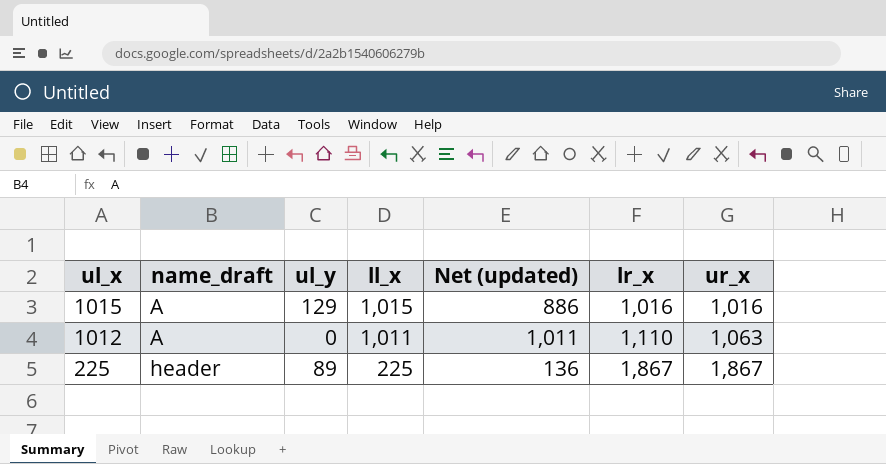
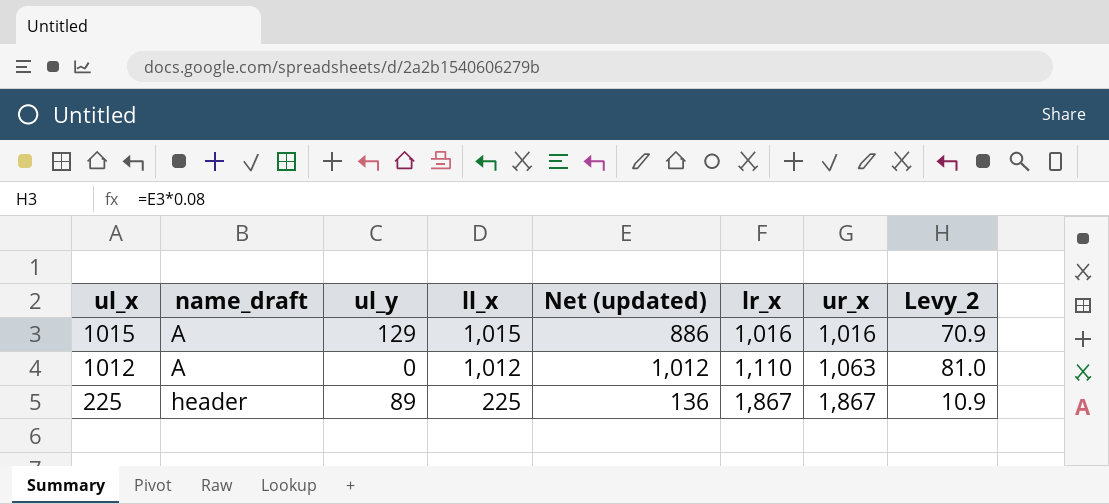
column Levy_2 | formula: none -> [Net (updated)] * 0.08
1012 | ll_x: 1,011 -> 1,012
1012 | Net (updated): 1,011 -> 1,012

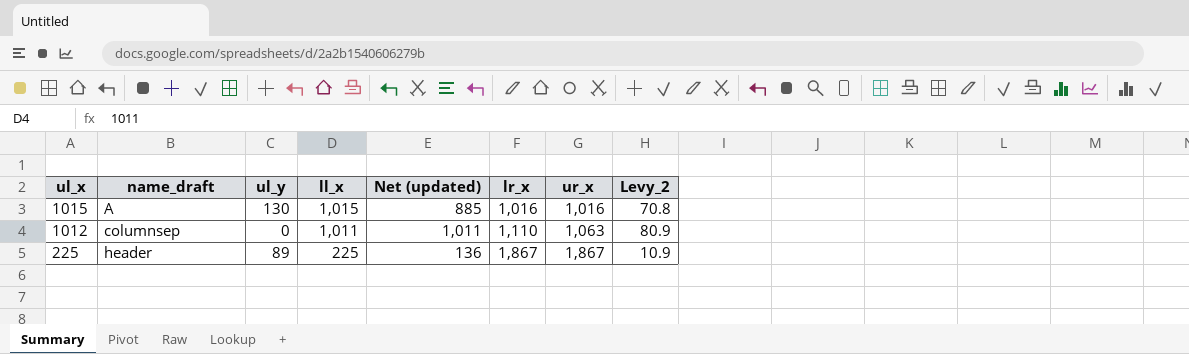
1015 | ul_y: 129 -> 130
1015 | Net (updated): 886 -> 885
1015 | Levy_2: 70.9 -> 70.8
1012 | name_draft: A -> columnsep
1012 | ll_x: 1,012 -> 1,011
1012 | Net (updated): 1,012 -> 1,011
1012 | Levy_2: 81.0 -> 80.9

